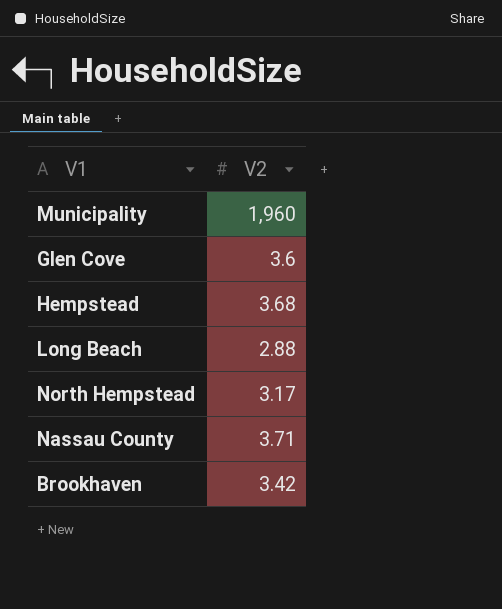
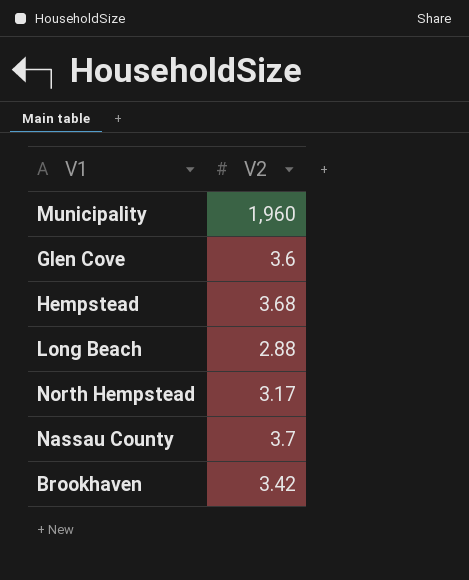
Nassau County | V2: 3.71 -> 3.7

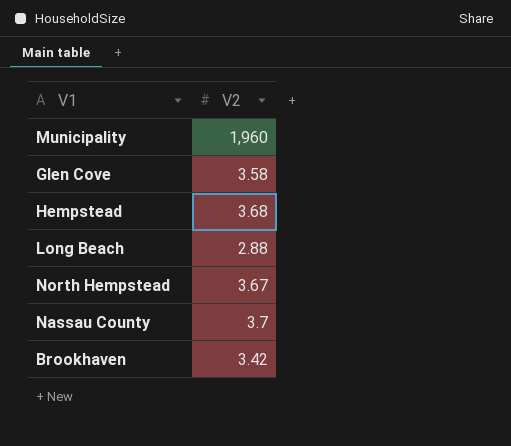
Glen Cove | V2: 3.6 -> 3.58
North Hempstead | V2: 3.17 -> 3.67

